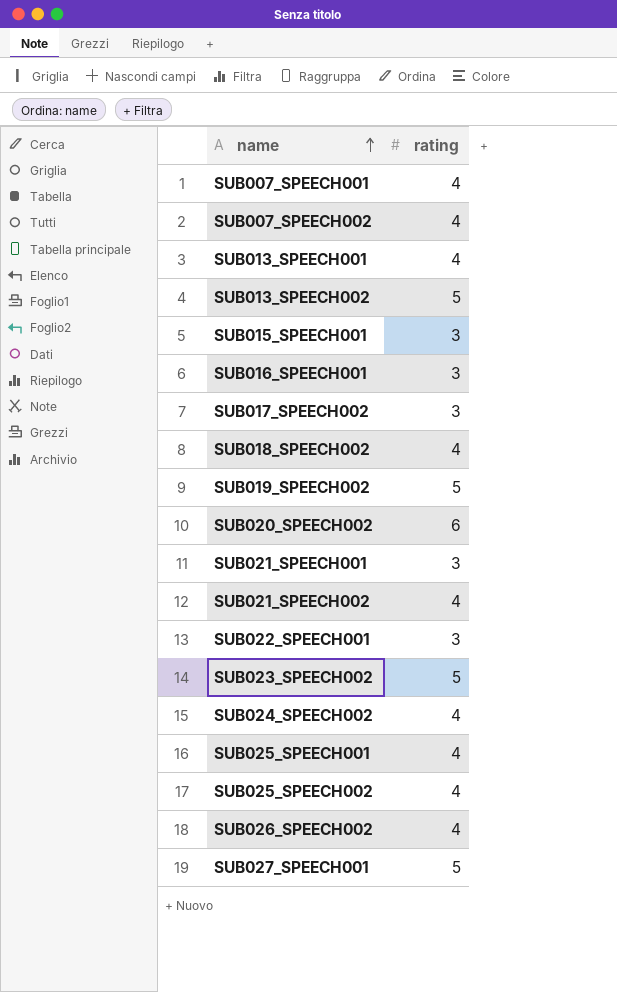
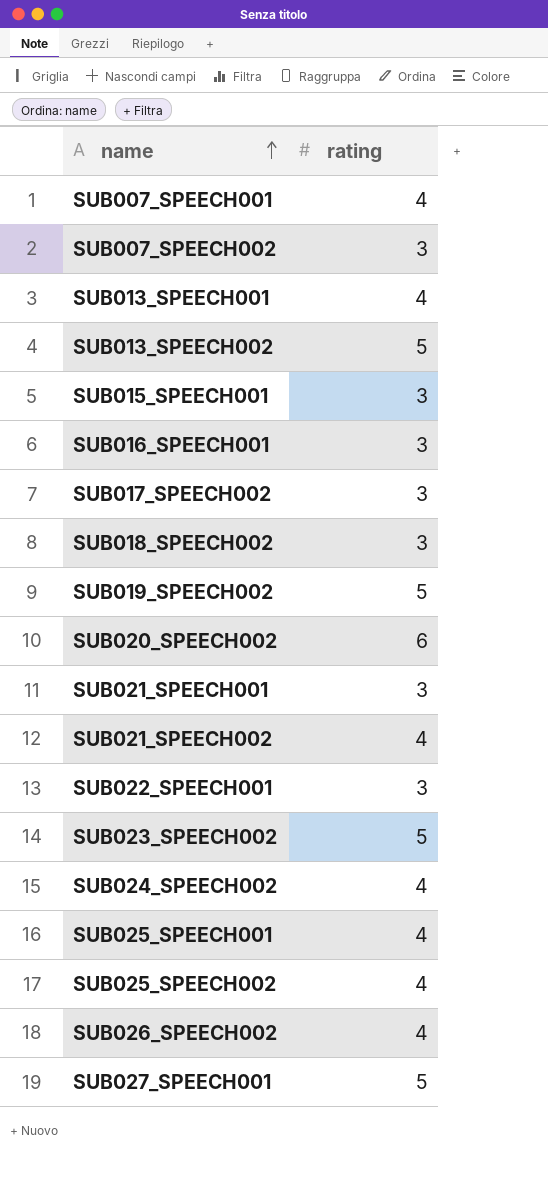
SUB007_SPEECH002 | rating: 4 -> 3
SUB018_SPEECH002 | rating: 4 -> 3

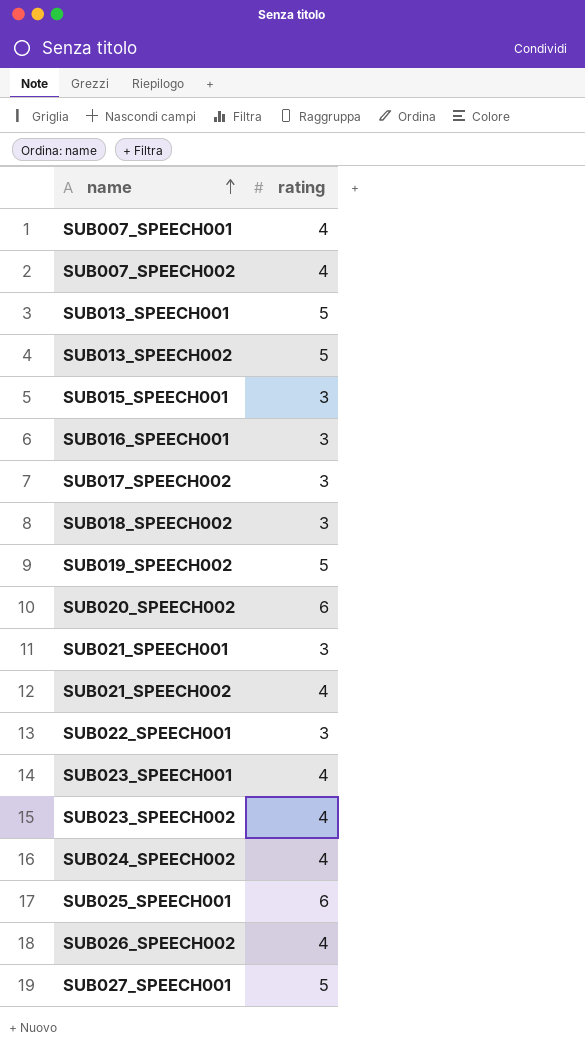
row SUB025_SPEECH002: 4 -> none
SUB007_SPEECH002 | rating: 3 -> 4
SUB013_SPEECH001 | rating: 4 -> 5
row SUB023_SPEECH001: none -> 4
SUB023_SPEECH002 | rating: 5 -> 4
SUB025_SPEECH001 | rating: 4 -> 6

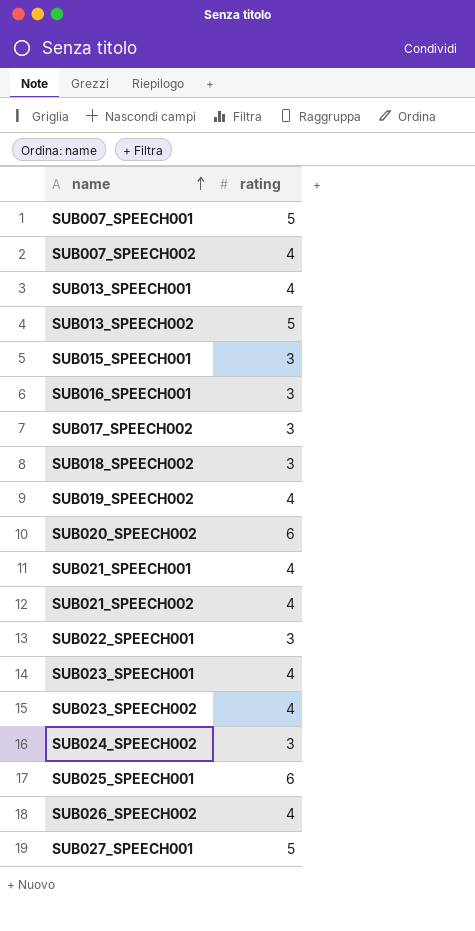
SUB007_SPEECH001 | rating: 4 -> 5
SUB013_SPEECH001 | rating: 5 -> 4
SUB019_SPEECH002 | rating: 5 -> 4
SUB021_SPEECH001 | rating: 3 -> 4
SUB024_SPEECH002 | rating: 4 -> 3

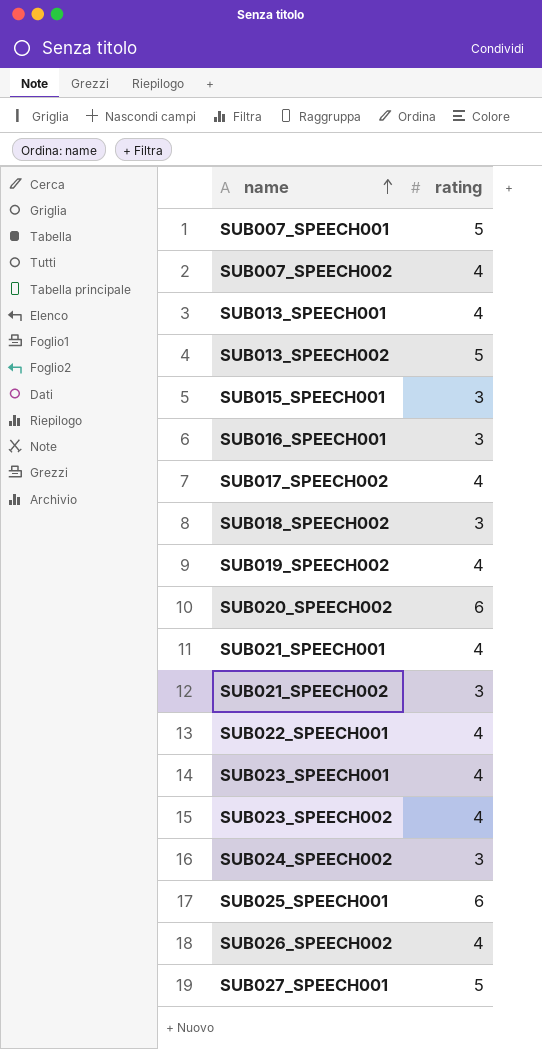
SUB017_SPEECH002 | rating: 3 -> 4
SUB021_SPEECH002 | rating: 4 -> 3
SUB022_SPEECH001 | rating: 3 -> 4

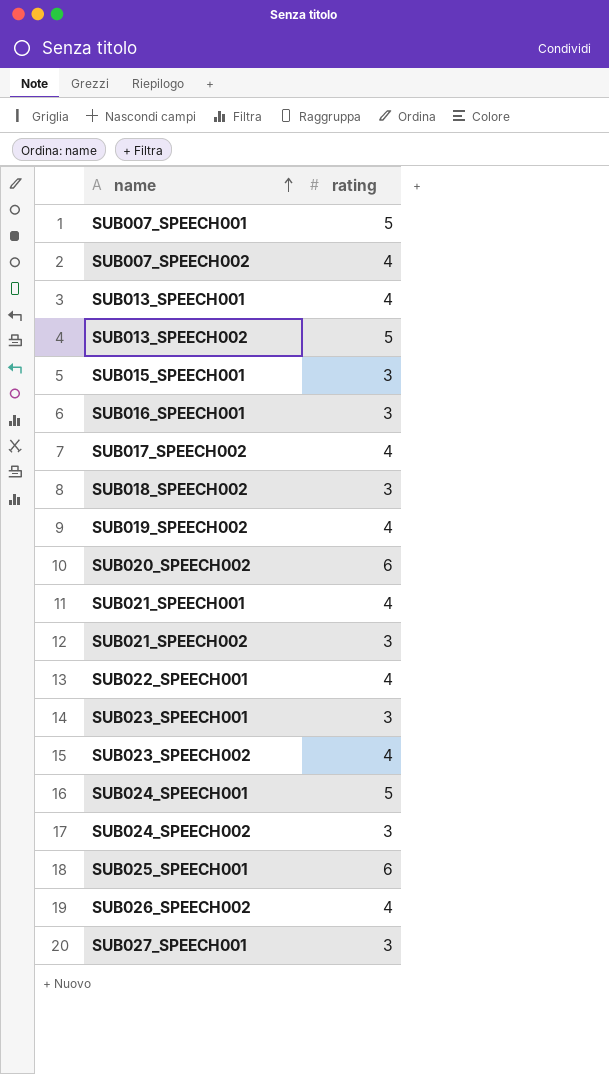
SUB023_SPEECH001 | rating: 4 -> 3
row SUB024_SPEECH001: none -> 5
SUB027_SPEECH001 | rating: 5 -> 3

